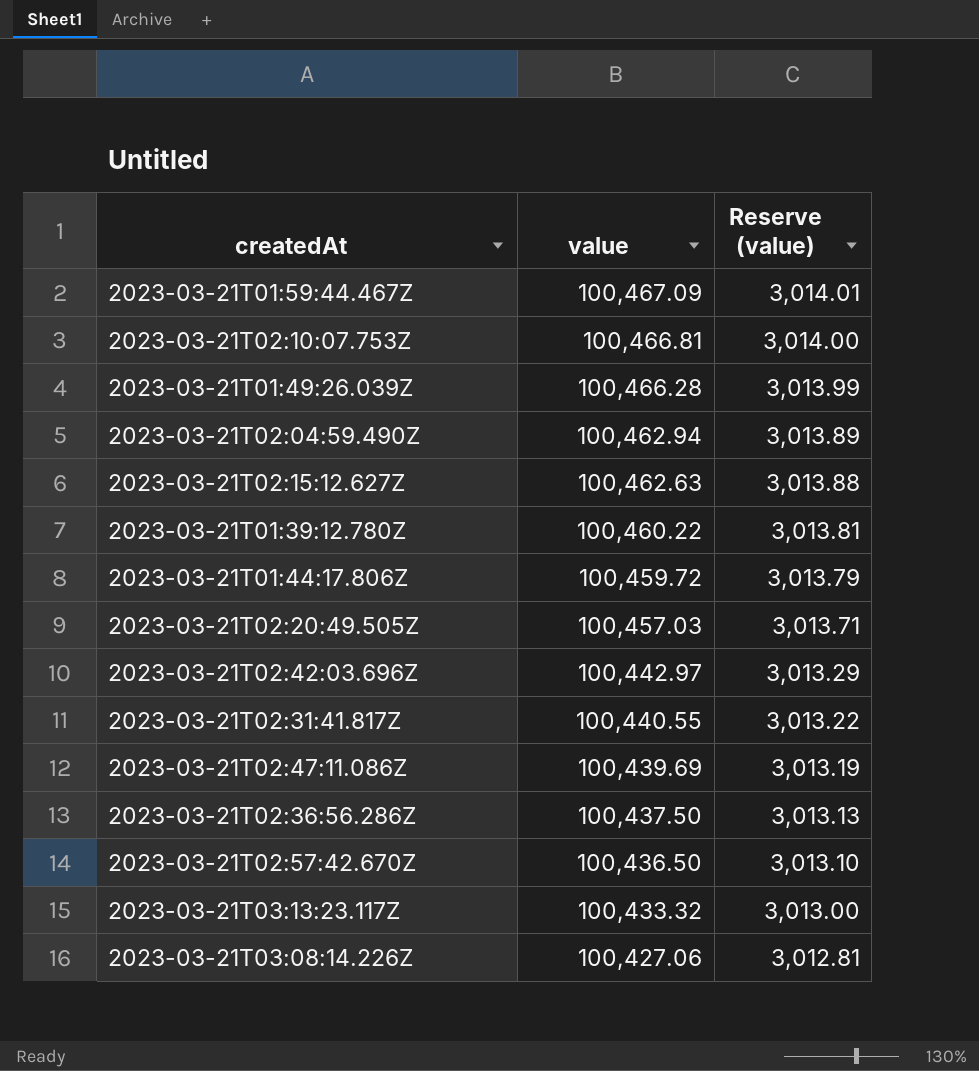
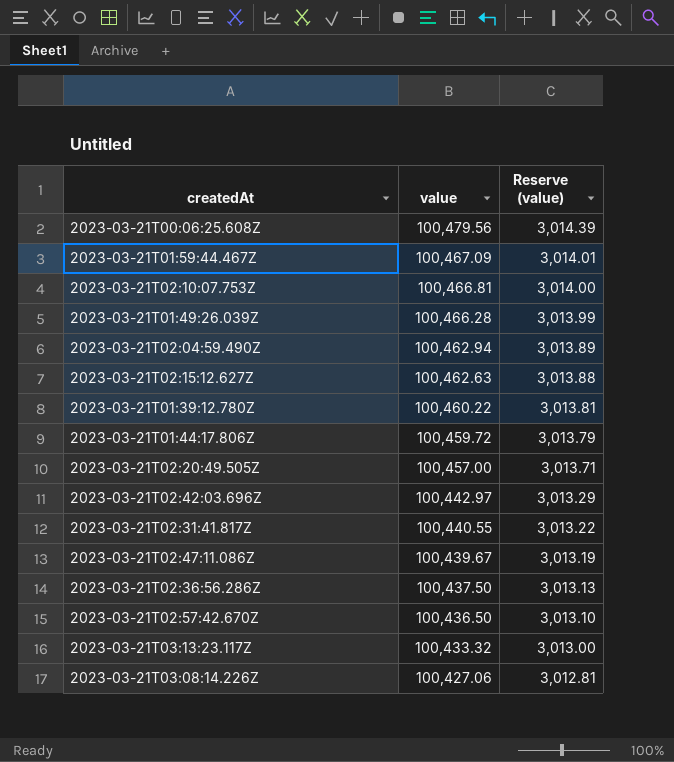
row 2023-03-21T00:06:25.608Z: none -> 100,479.56 | 3,014.39
2023-03-21T02:20:49.505Z | value: 100,457.03 -> 100,457.00
2023-03-21T02:47:11.086Z | value: 100,439.69 -> 100,439.67

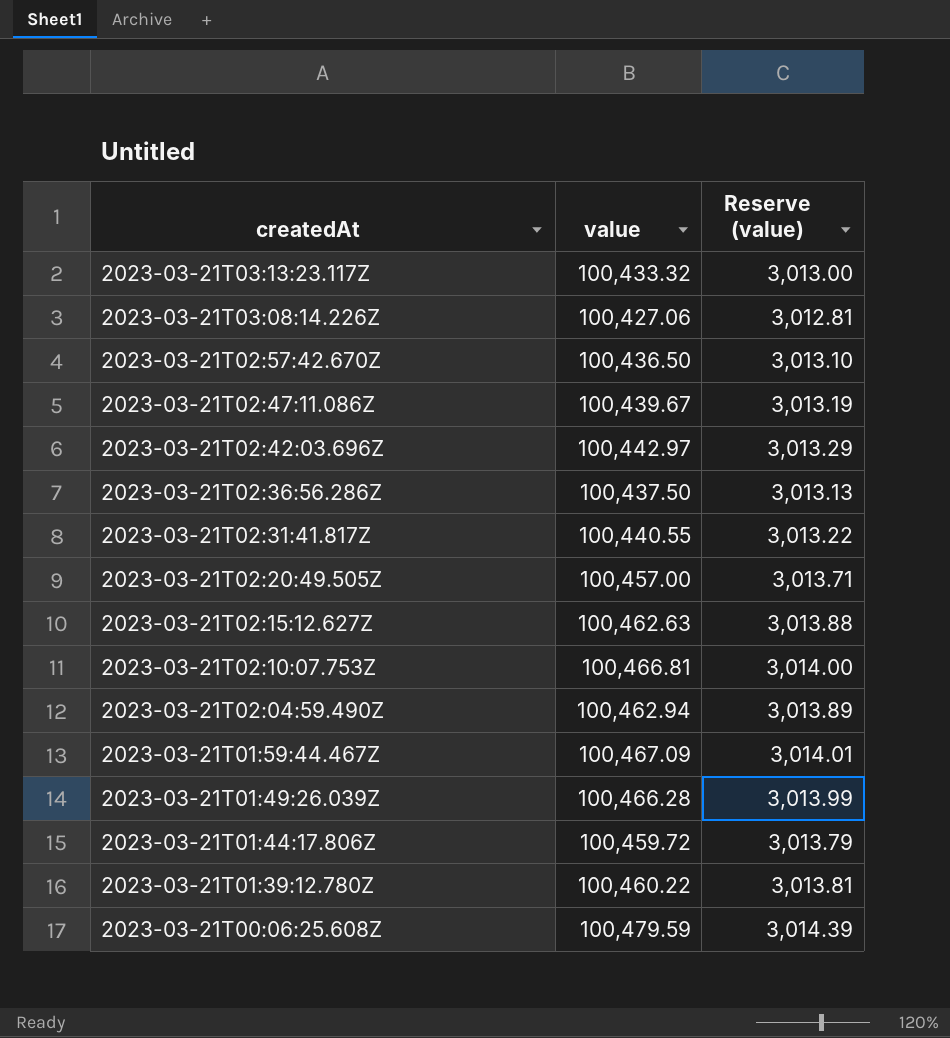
row order: value descending -> createdAt descending
2023-03-21T00:06:25.608Z | value: 100,479.56 -> 100,479.59

